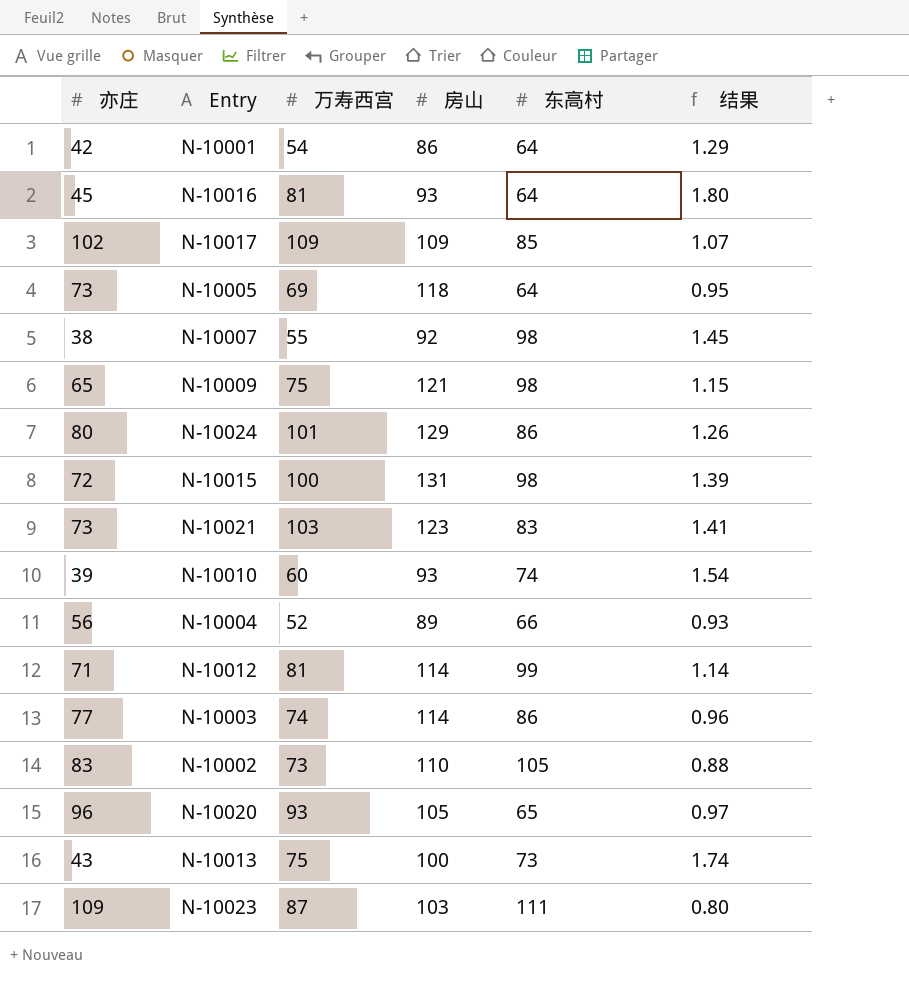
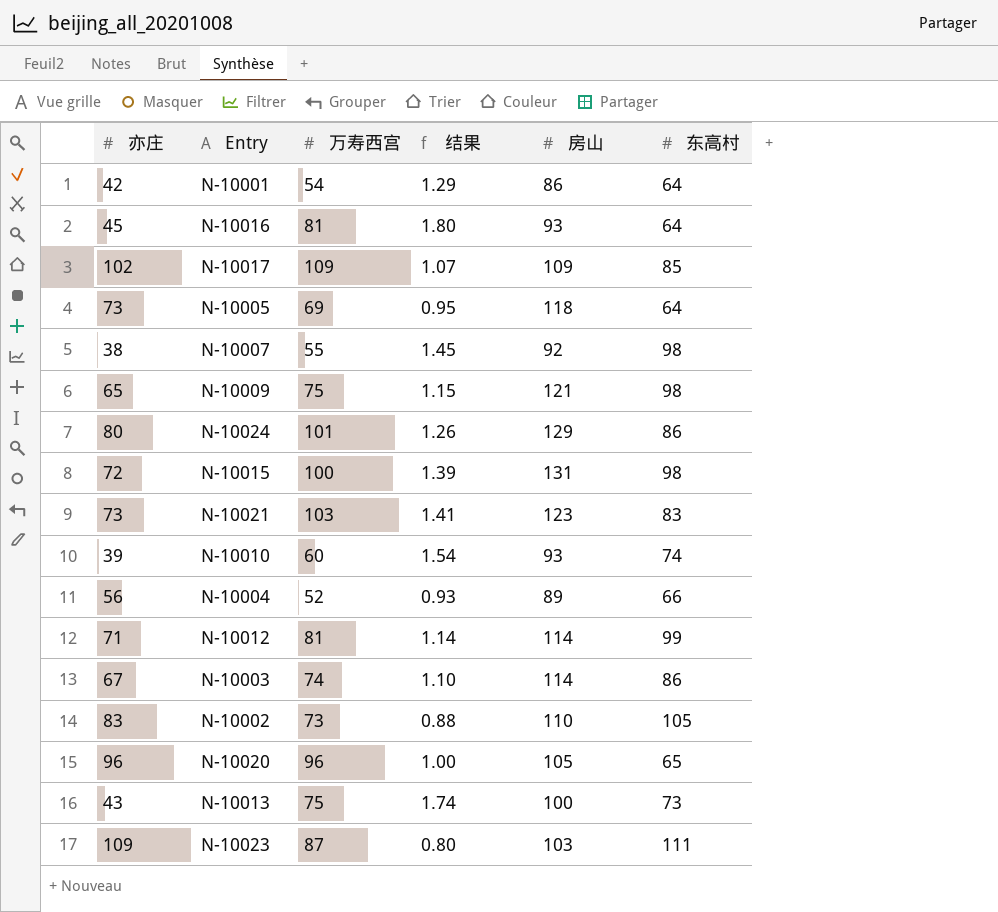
column 结果 | position: 6 -> 4
N-10003 | 亦庄: 77 -> 67
N-10003 | 结果: 0.96 -> 1.10
N-10020 | 万寿西宫: 93 -> 96
N-10020 | 结果: 0.97 -> 1.00

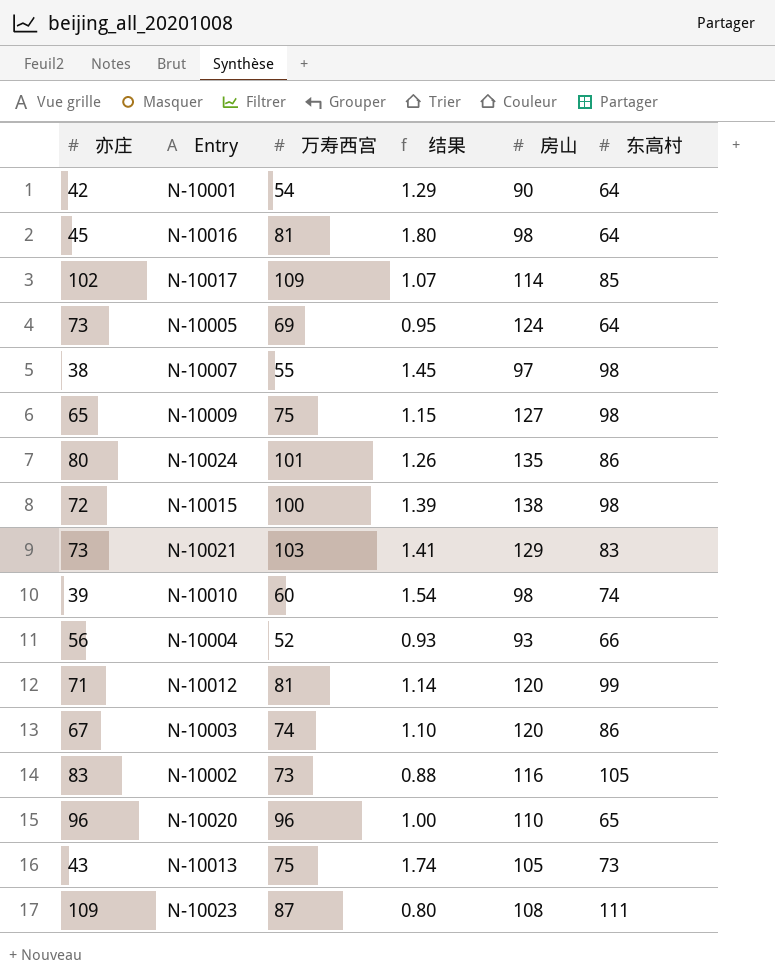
N-10001 | 房山: 86 -> 90
N-10016 | 房山: 93 -> 98
N-10017 | 房山: 109 -> 114
N-10005 | 房山: 118 -> 124
N-10007 | 房山: 92 -> 97
N-10009 | 房山: 121 -> 127
N-10024 | 房山: 129 -> 135
N-10015 | 房山: 131 -> 138
N-10021 | 房山: 123 -> 129
N-10010 | 房山: 93 -> 98
N-10004 | 房山: 89 -> 93
N-10012 | 房山: 114 -> 120
N-10003 | 房山: 114 -> 120
N-10002 | 房山: 110 -> 116
N-10020 | 房山: 105 -> 110
N-10013 | 房山: 100 -> 105
N-10023 | 房山: 103 -> 108

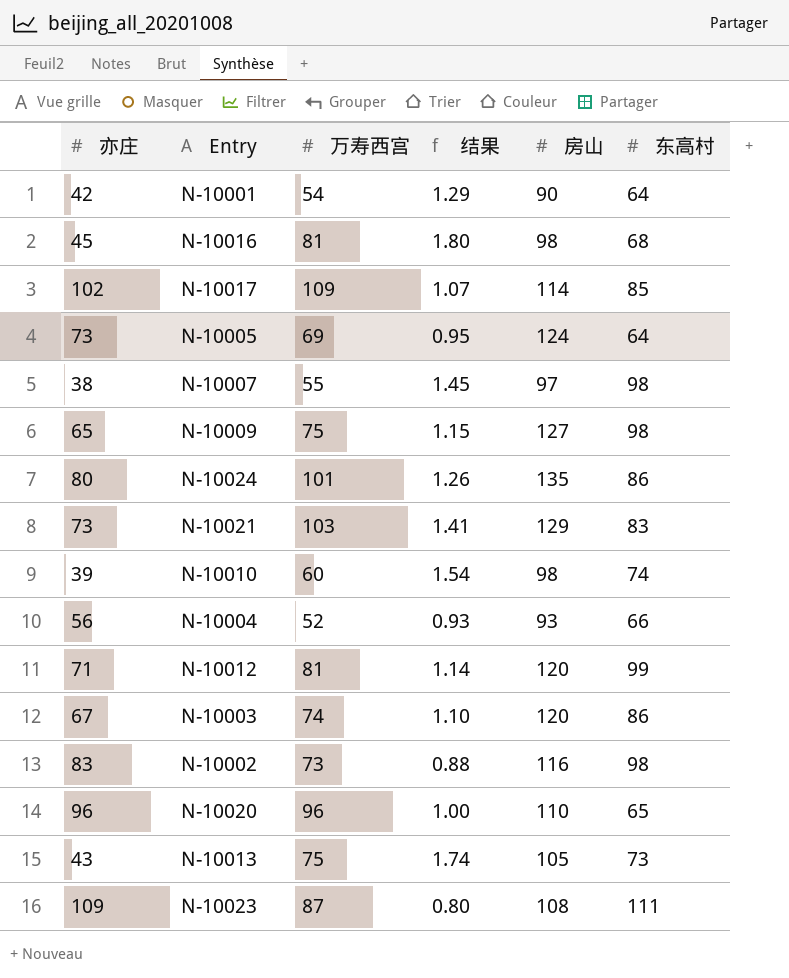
row N-10015: 72 | 100 | 1.39 | 138 | 98 -> none
N-10016 | 东高村: 64 -> 68
N-10002 | 东高村: 105 -> 98

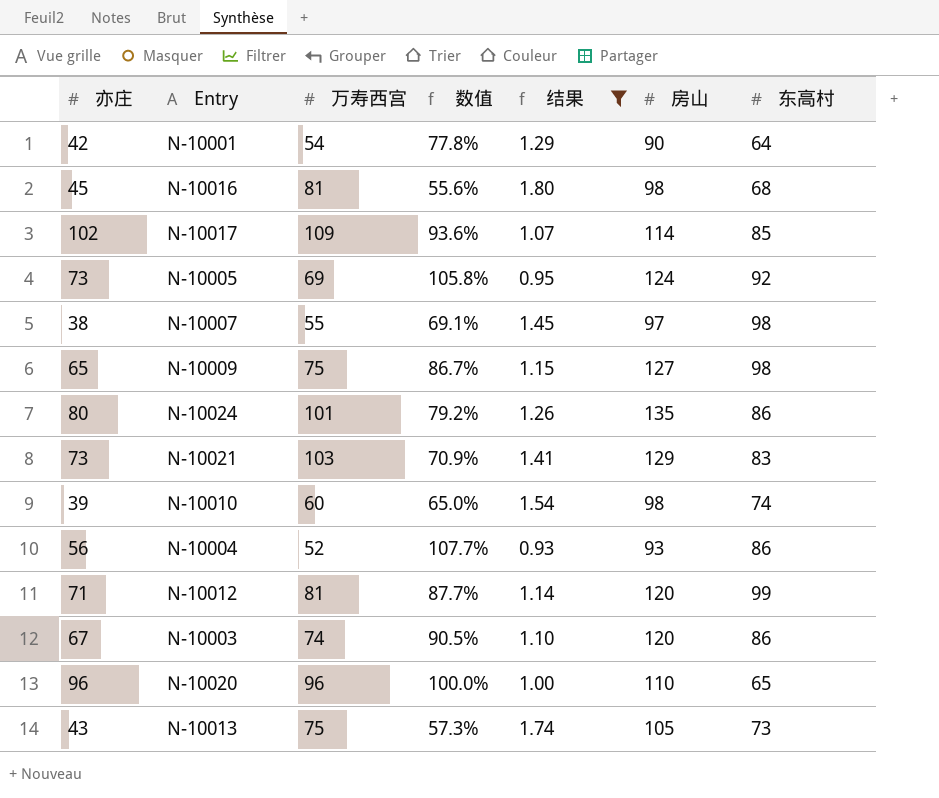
filter: none -> 结果 >= 0.93
column 数值 | formula: none -> [亦庄] / [万寿西宫]
N-10005 | 东高村: 64 -> 92
N-10004 | 东高村: 66 -> 86

